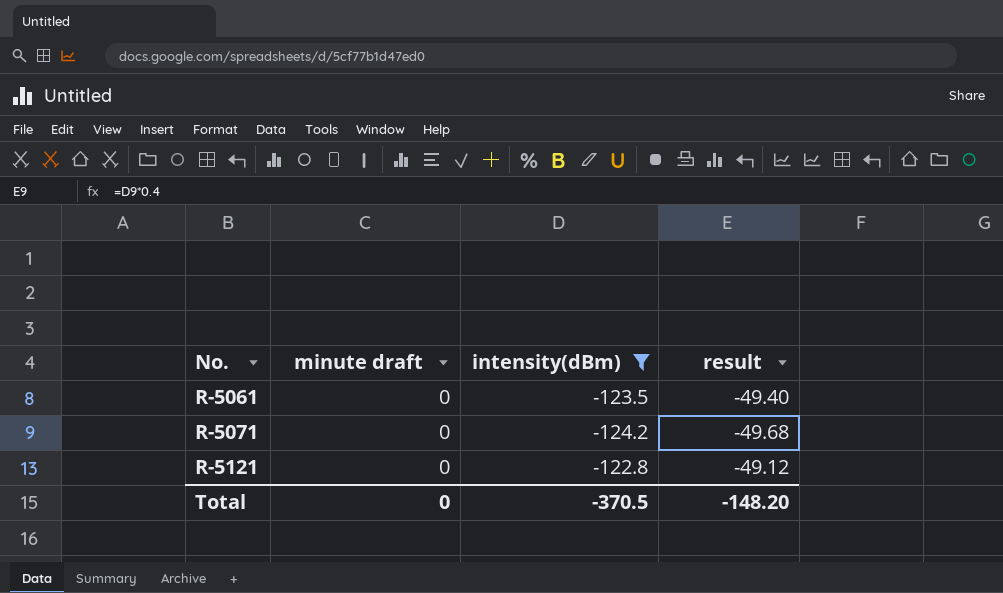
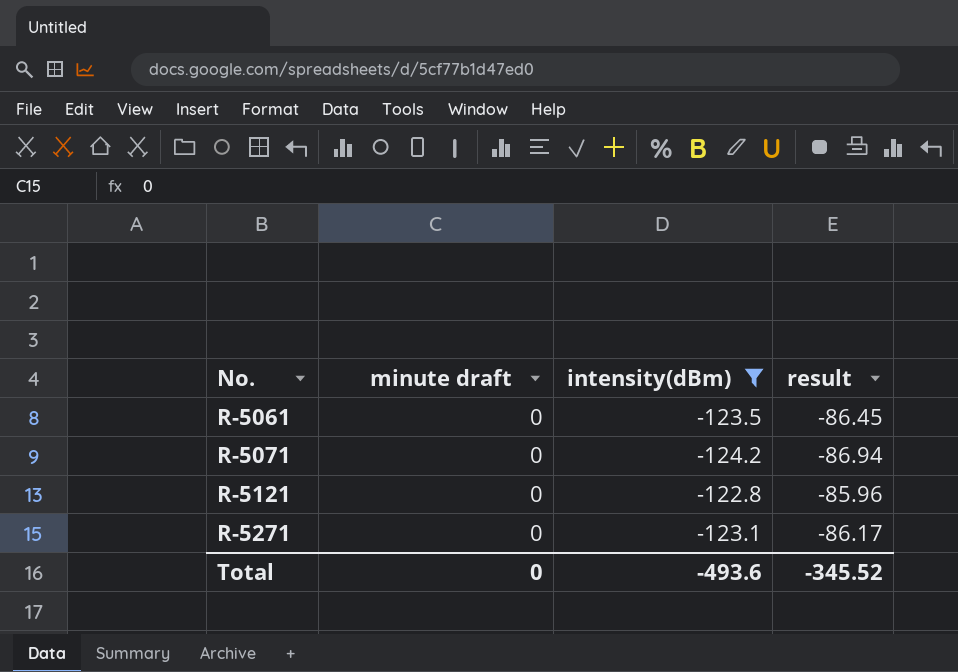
column result | formula: [intensity(dBm)] * 0.4 -> [intensity(dBm)] * 0.7
row R-5271: none -> 0 | -123.1 | -86.17
Total | intensity(dBm): -370.5 -> -493.6
Total | result: -148.20 -> -345.52

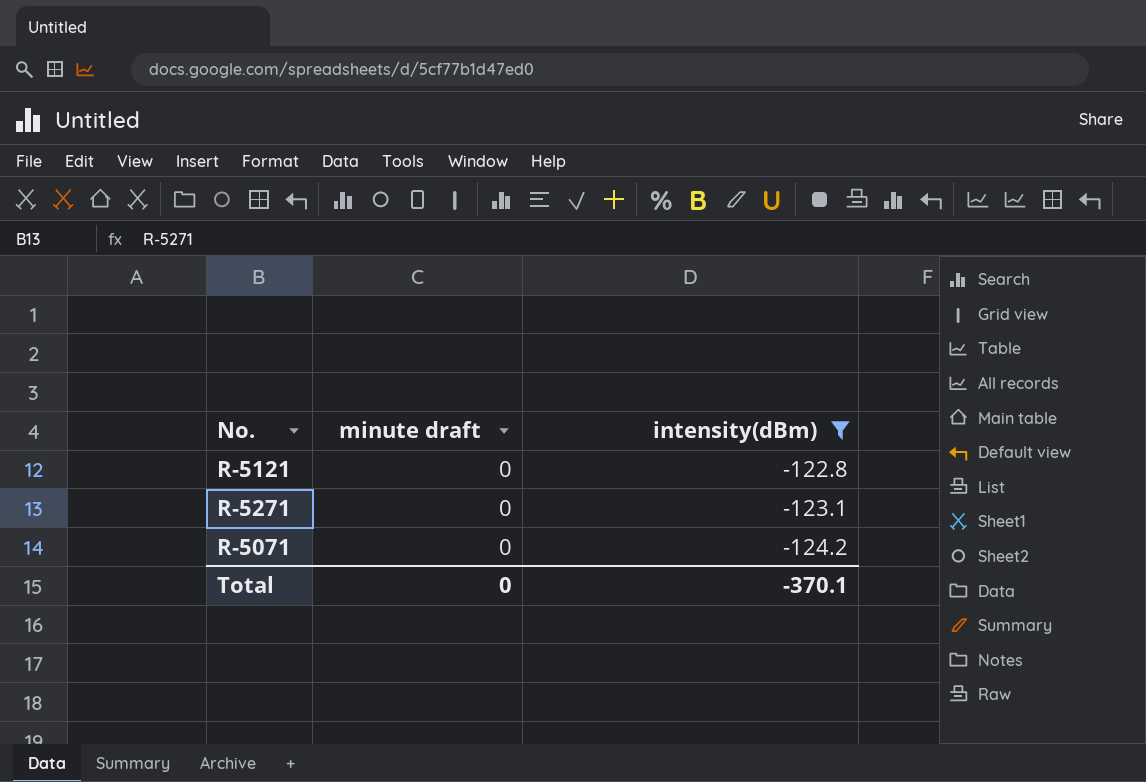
row order: No. ascending -> intensity(dBm) descending
column result | formula: [intensity(dBm)] * 0.7 -> none
row R-5061: 0 | -123.5 | -86.45 -> none
Total | intensity(dBm): -493.6 -> -370.1

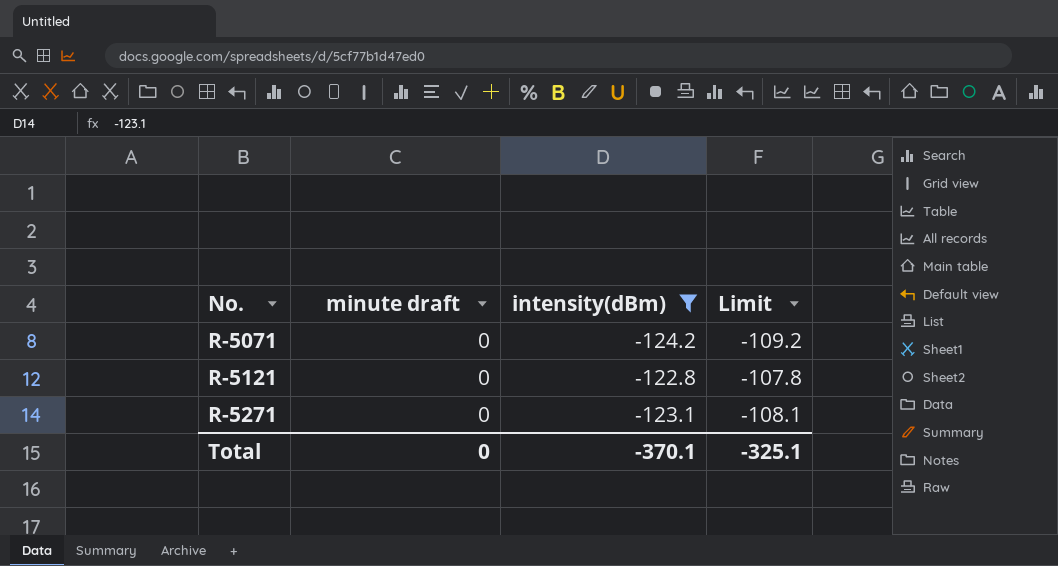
row order: intensity(dBm) descending -> No. ascending
column Limit | formula: none -> [intensity(dBm)] + 15

